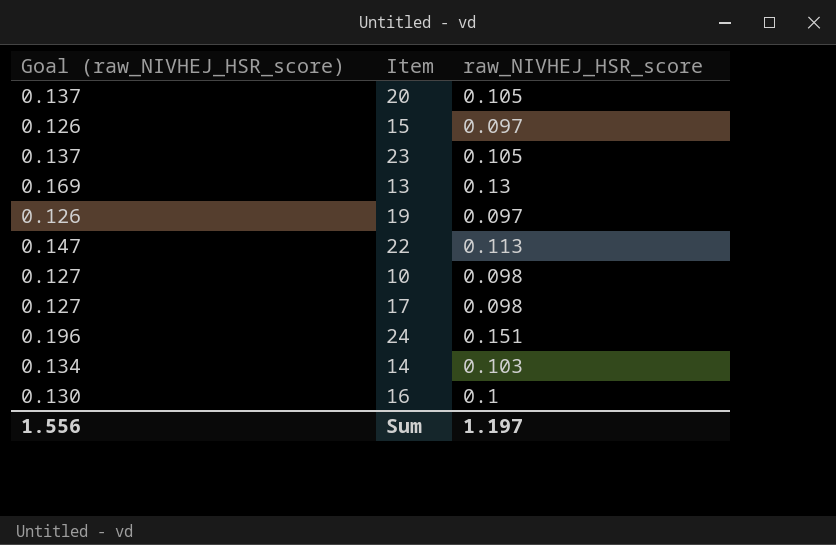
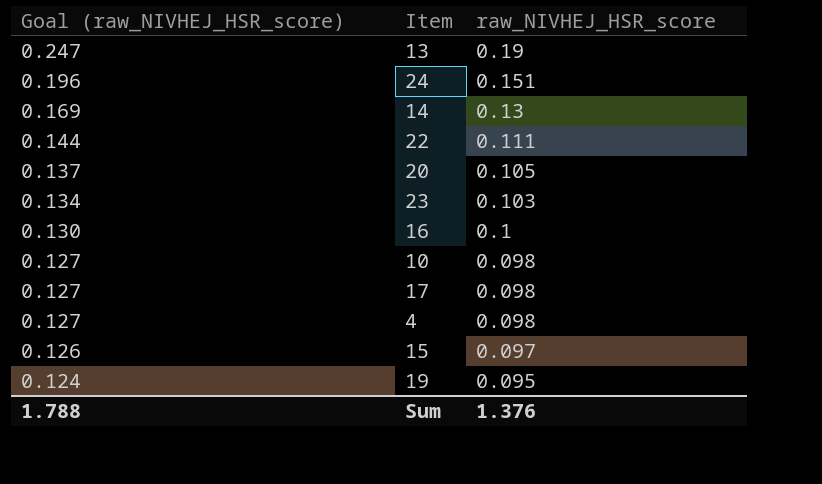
row order: none -> Goal (raw_NIVHEJ_HSR_score) descending
13 | Goal (raw_NIVHEJ_HSR_score): 0.169 -> 0.247
13 | raw_NIVHEJ_HSR_score: 0.13 -> 0.19
14 | Goal (raw_NIVHEJ_HSR_score): 0.134 -> 0.169
14 | raw_NIVHEJ_HSR_score: 0.103 -> 0.13
22 | Goal (raw_NIVHEJ_HSR_score): 0.147 -> 0.144
22 | raw_NIVHEJ_HSR_score: 0.113 -> 0.111
23 | Goal (raw_NIVHEJ_HSR_score): 0.137 -> 0.134
23 | raw_NIVHEJ_HSR_score: 0.105 -> 0.103
row 4: none -> 0.127 | 0.098
19 | Goal (raw_NIVHEJ_HSR_score): 0.126 -> 0.124
19 | raw_NIVHEJ_HSR_score: 0.097 -> 0.095
Sum | Goal (raw_NIVHEJ_HSR_score): 1.556 -> 1.788
Sum | raw_NIVHEJ_HSR_score: 1.197 -> 1.376

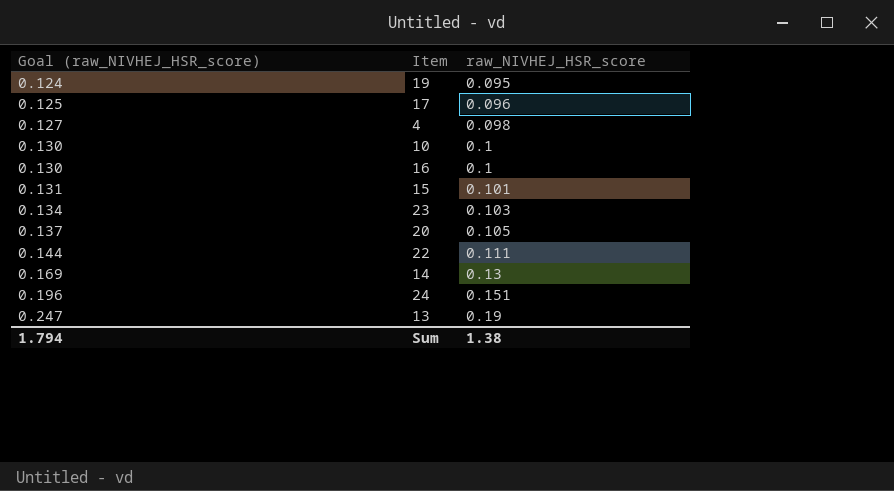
row order: Goal (raw_NIVHEJ_HSR_score) descending -> Goal (raw_NIVHEJ_HSR_score) ascending
17 | Goal (raw_NIVHEJ_HSR_score): 0.127 -> 0.125
17 | raw_NIVHEJ_HSR_score: 0.098 -> 0.096
10 | Goal (raw_NIVHEJ_HSR_score): 0.127 -> 0.130
10 | raw_NIVHEJ_HSR_score: 0.098 -> 0.1
15 | Goal (raw_NIVHEJ_HSR_score): 0.126 -> 0.131
15 | raw_NIVHEJ_HSR_score: 0.097 -> 0.101
Sum | Goal (raw_NIVHEJ_HSR_score): 1.788 -> 1.794
Sum | raw_NIVHEJ_HSR_score: 1.376 -> 1.38

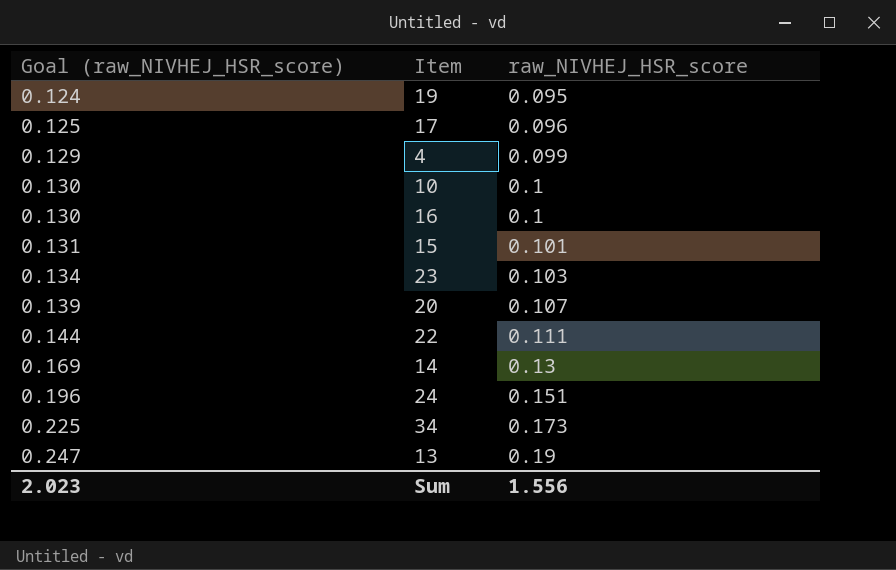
4 | Goal (raw_NIVHEJ_HSR_score): 0.127 -> 0.129
4 | raw_NIVHEJ_HSR_score: 0.098 -> 0.099
20 | Goal (raw_NIVHEJ_HSR_score): 0.137 -> 0.139
20 | raw_NIVHEJ_HSR_score: 0.105 -> 0.107
row 34: none -> 0.225 | 0.173
Sum | Goal (raw_NIVHEJ_HSR_score): 1.794 -> 2.023
Sum | raw_NIVHEJ_HSR_score: 1.38 -> 1.556

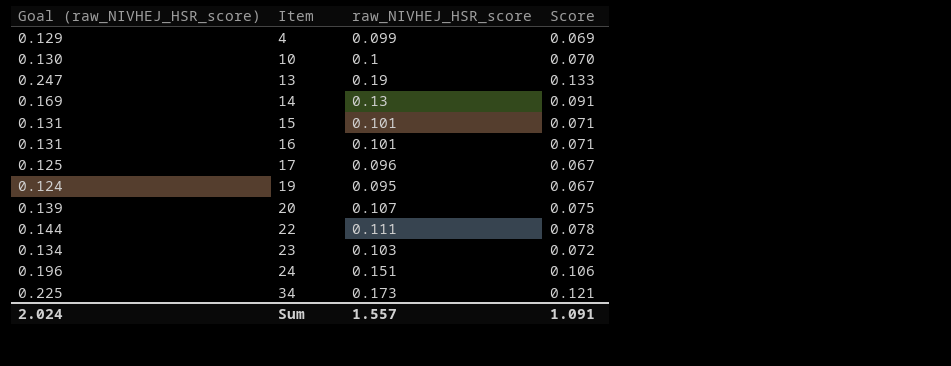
row order: Goal (raw_NIVHEJ_HSR_score) ascending -> Item ascending
column Score | formula: none -> [raw_NIVHEJ_HSR_score] * 0.7
16 | Goal (raw_NIVHEJ_HSR_score): 0.130 -> 0.131
16 | raw_NIVHEJ_HSR_score: 0.1 -> 0.101
Sum | Goal (raw_NIVHEJ_HSR_score): 2.023 -> 2.024
Sum | raw_NIVHEJ_HSR_score: 1.556 -> 1.557

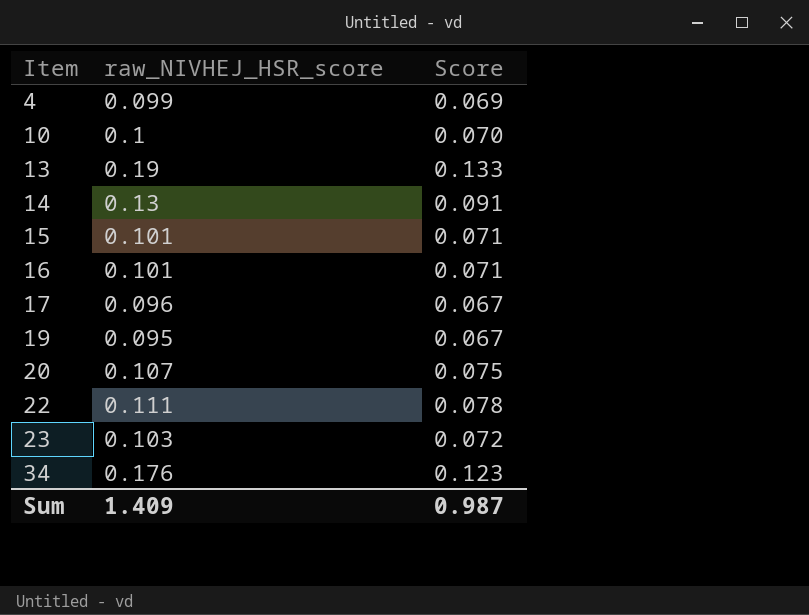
column Goal (raw_NIVHEJ_HSR_score) | formula: [raw_NIVHEJ_HSR_score] * 1.3 -> none
row 24: 0.196 | 0.151 | 0.106 -> none
34 | raw_NIVHEJ_HSR_score: 0.173 -> 0.176
34 | Score: 0.121 -> 0.123
Sum | raw_NIVHEJ_HSR_score: 1.557 -> 1.409
Sum | Score: 1.091 -> 0.987

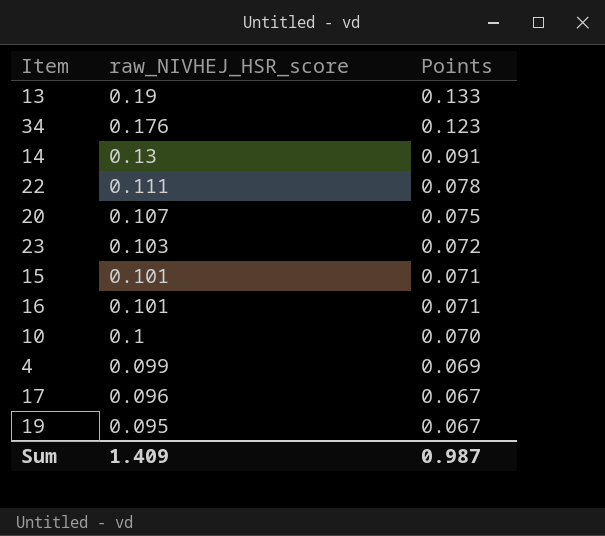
row order: Item ascending -> raw_NIVHEJ_HSR_score descending
column name: Score -> Points

